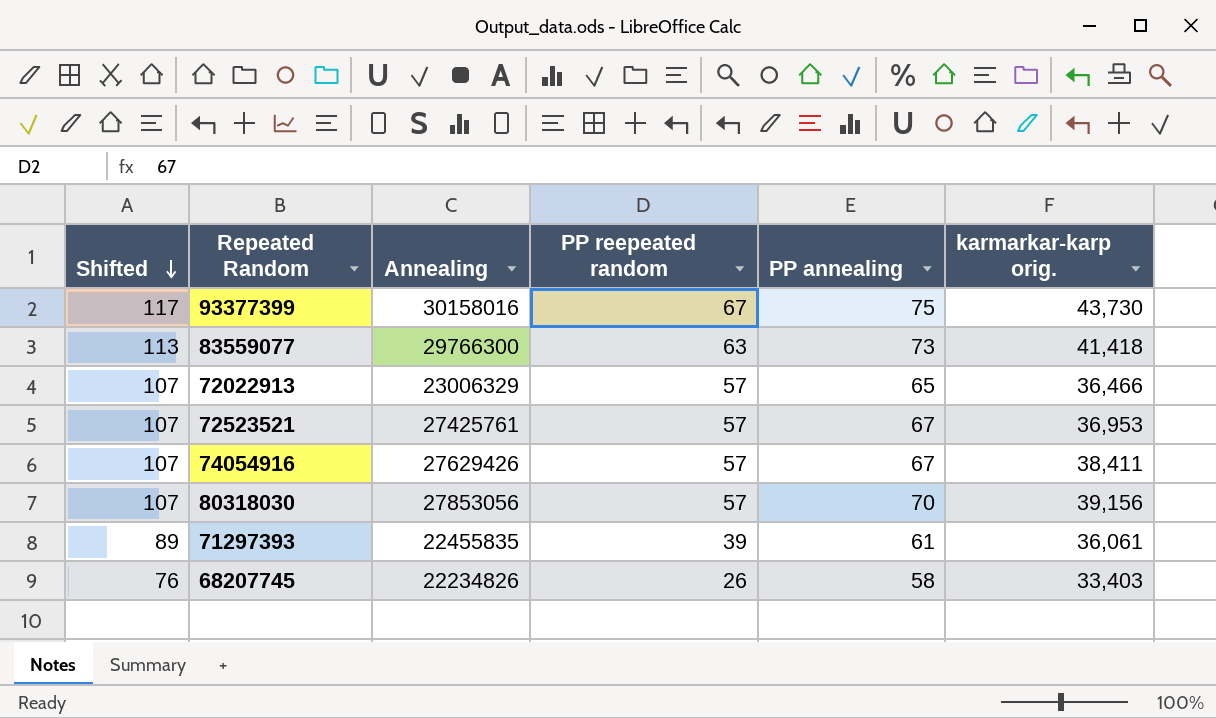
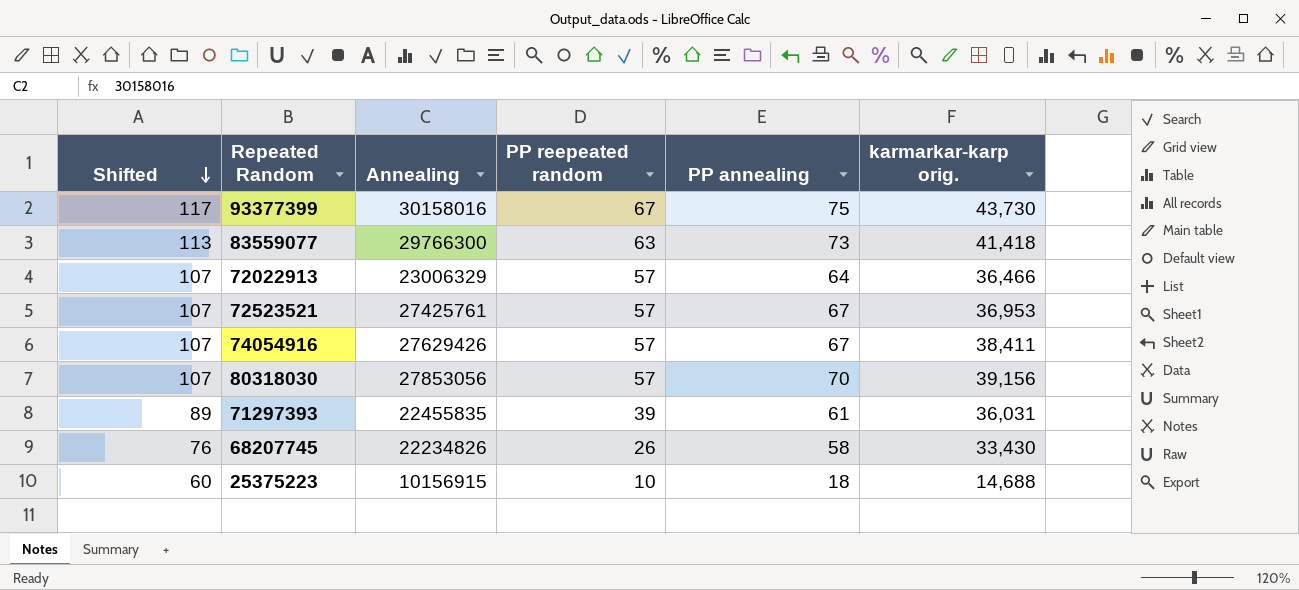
72022913 | PP annealing: 65 -> 64
71297393 | karmarkar-karp orig.: 36,061 -> 36,031
68207745 | karmarkar-karp orig.: 33,403 -> 33,430
row 25375223: none -> 60 | 10156915 | 10 | 18 | 14,688

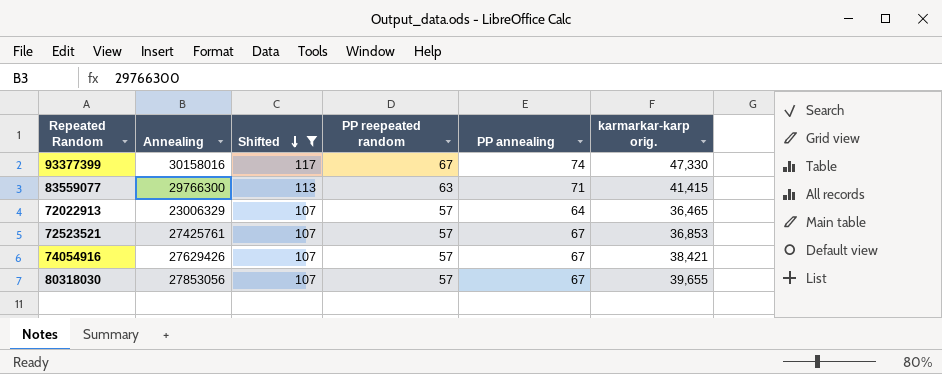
filter: none -> Shifted >= 107
column Shifted | position: 1 -> 3
93377399 | PP annealing: 75 -> 74
93377399 | karmarkar-karp orig.: 43,730 -> 47,330
83559077 | PP annealing: 73 -> 71
83559077 | karmarkar-karp orig.: 41,418 -> 41,415
72022913 | karmarkar-karp orig.: 36,466 -> 36,465
72523521 | karmarkar-karp orig.: 36,953 -> 36,853
74054916 | karmarkar-karp orig.: 38,411 -> 38,421
80318030 | PP annealing: 70 -> 67
80318030 | karmarkar-karp orig.: 39,156 -> 39,655

